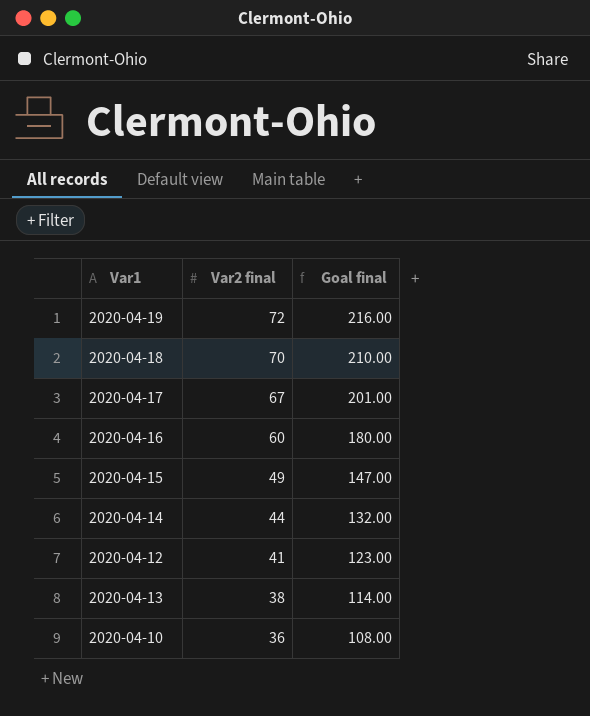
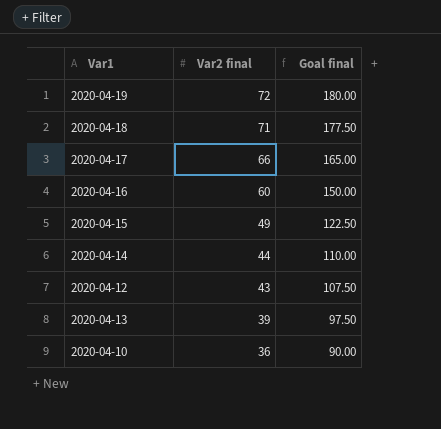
column Goal final | formula: [Var2 final] * 3 -> [Var2 final] * 2.5
2020-04-18 | Var2 final: 70 -> 71
2020-04-17 | Var2 final: 67 -> 66
2020-04-12 | Var2 final: 41 -> 43
2020-04-13 | Var2 final: 38 -> 39

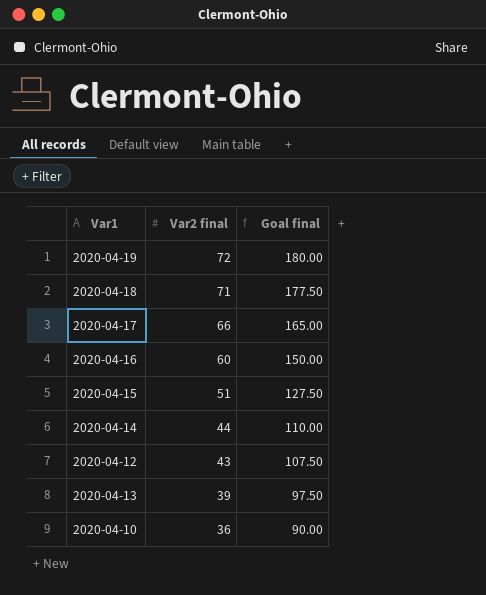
2020-04-15 | Var2 final: 49 -> 51
2020-04-15 | Goal final: 122.50 -> 127.50

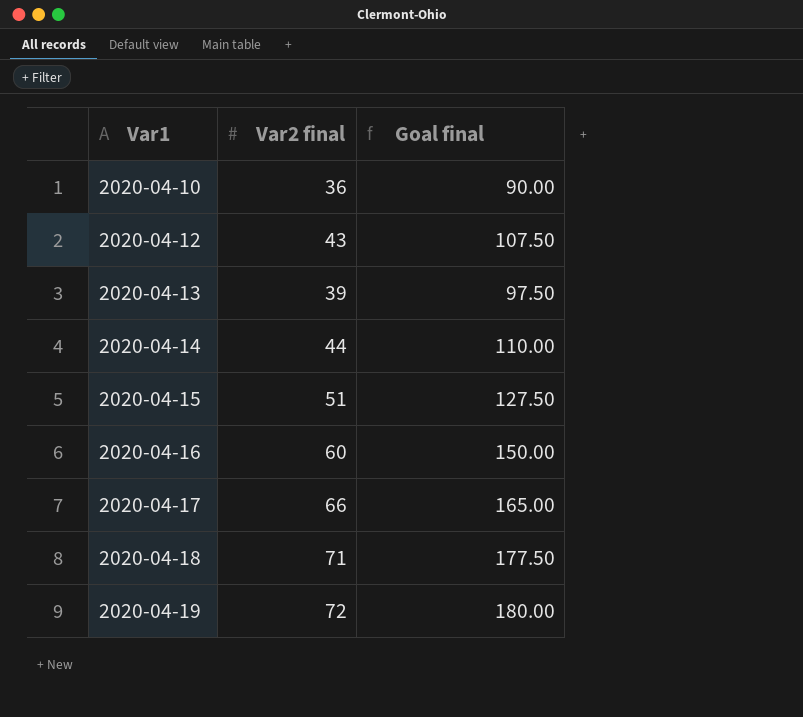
row order: Var2 final descending -> Var1 ascending

